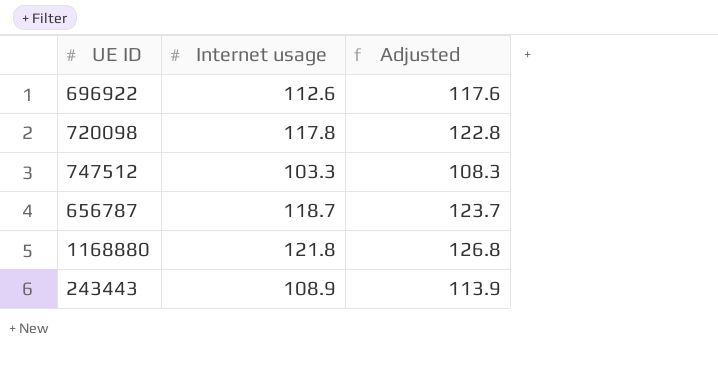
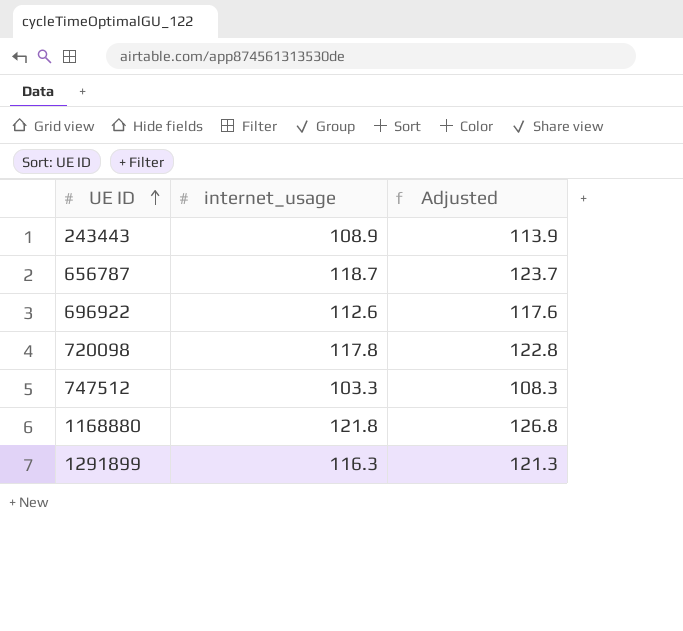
row order: none -> UE ID ascending
column name: Internet usage -> internet_usage
row 1291899: none -> 116.3 | 121.3

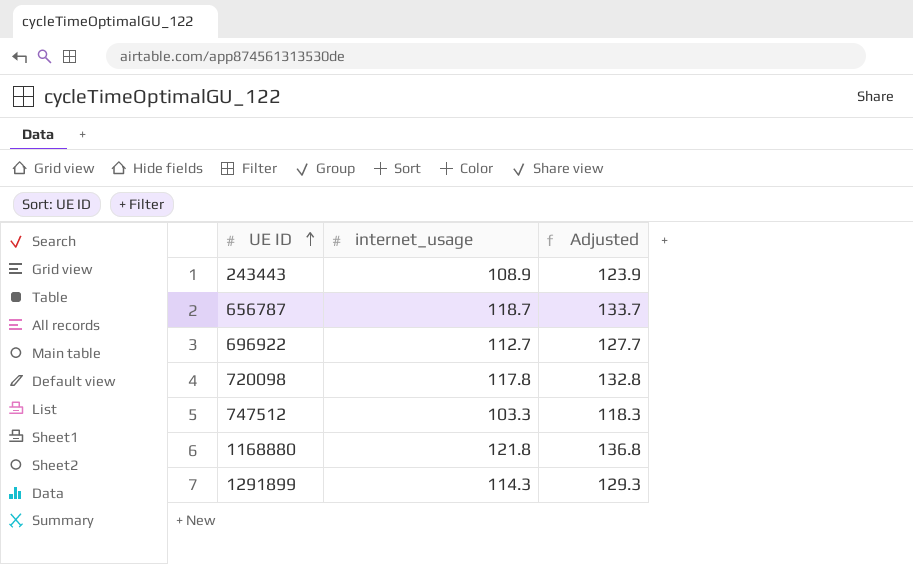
column Adjusted | formula: [internet_usage] + 5 -> [internet_usage] + 15
696922 | internet_usage: 112.6 -> 112.7
1291899 | internet_usage: 116.3 -> 114.3

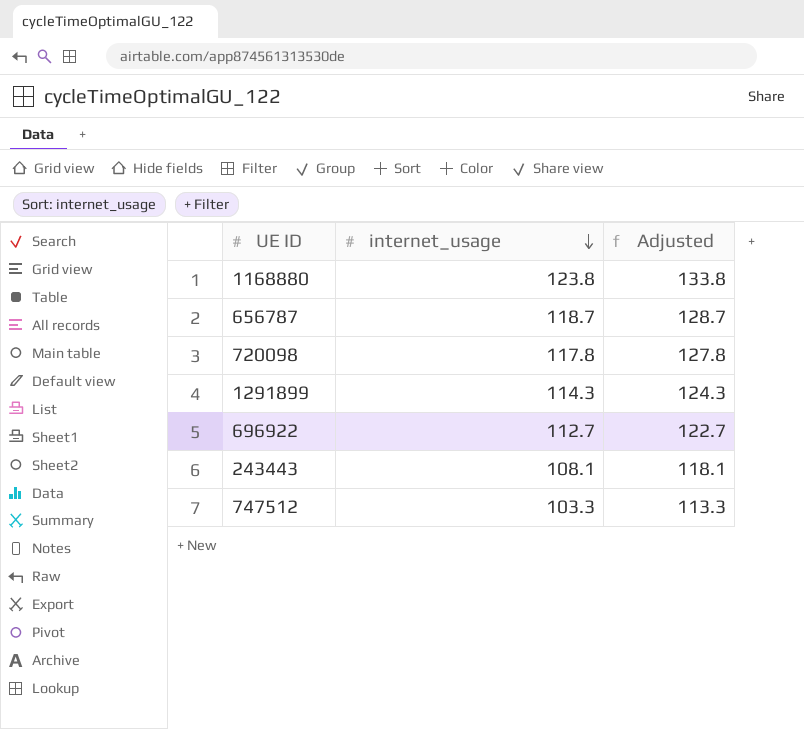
row order: UE ID ascending -> internet_usage descending
column Adjusted | formula: [internet_usage] + 15 -> [internet_usage] + 10
1168880 | internet_usage: 121.8 -> 123.8
243443 | internet_usage: 108.9 -> 108.1

